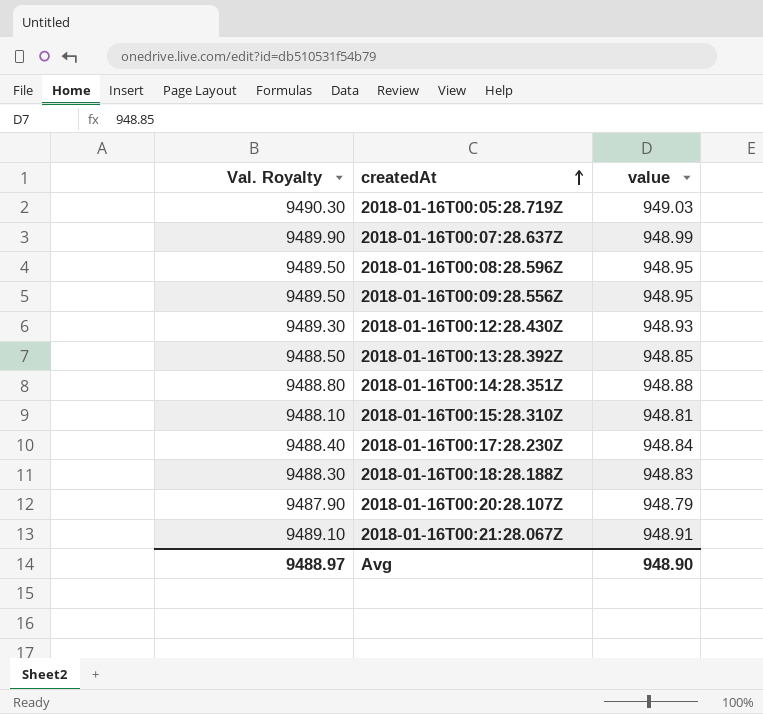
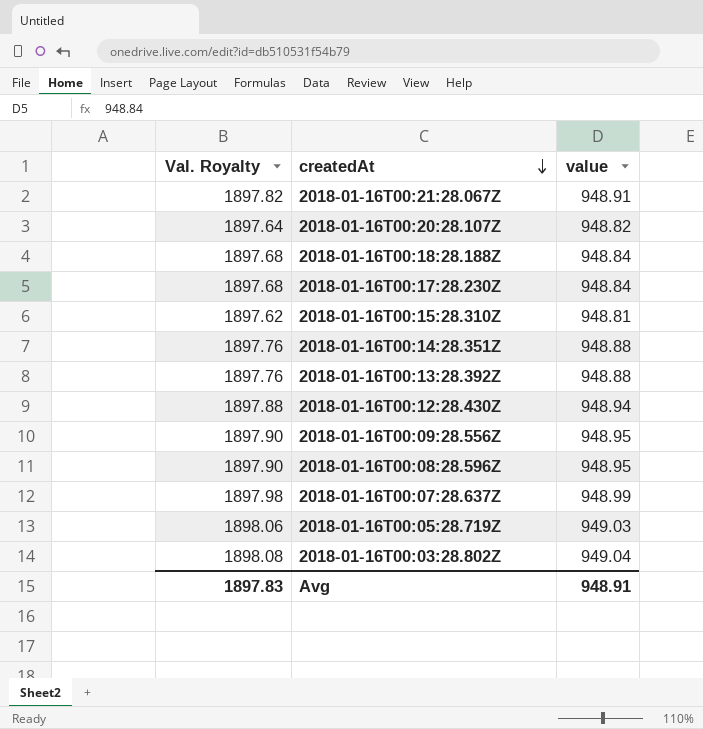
row order: createdAt ascending -> createdAt descending
column Val. Royalty | formula: [value] * 10 -> [value] * 2
2018-01-16T00:20:28.107Z | value: 948.79 -> 948.82
2018-01-16T00:18:28.188Z | value: 948.83 -> 948.84
2018-01-16T00:13:28.392Z | value: 948.85 -> 948.88
2018-01-16T00:12:28.430Z | value: 948.93 -> 948.94
row 2018-01-16T00:03:28.802Z: none -> 1898.08 | 949.04
Avg | Val. Royalty: 9488.97 -> 1897.83
Avg | value: 948.90 -> 948.91

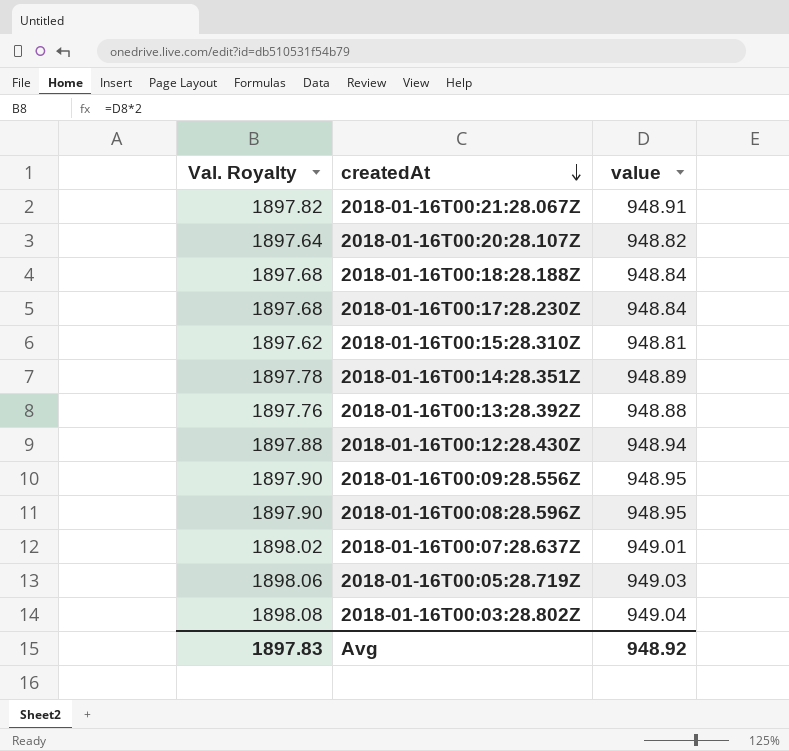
2018-01-16T00:14:28.351Z | Val. Royalty: 1897.76 -> 1897.78
2018-01-16T00:14:28.351Z | value: 948.88 -> 948.89
2018-01-16T00:07:28.637Z | Val. Royalty: 1897.98 -> 1898.02
2018-01-16T00:07:28.637Z | value: 948.99 -> 949.01
Avg | value: 948.91 -> 948.92

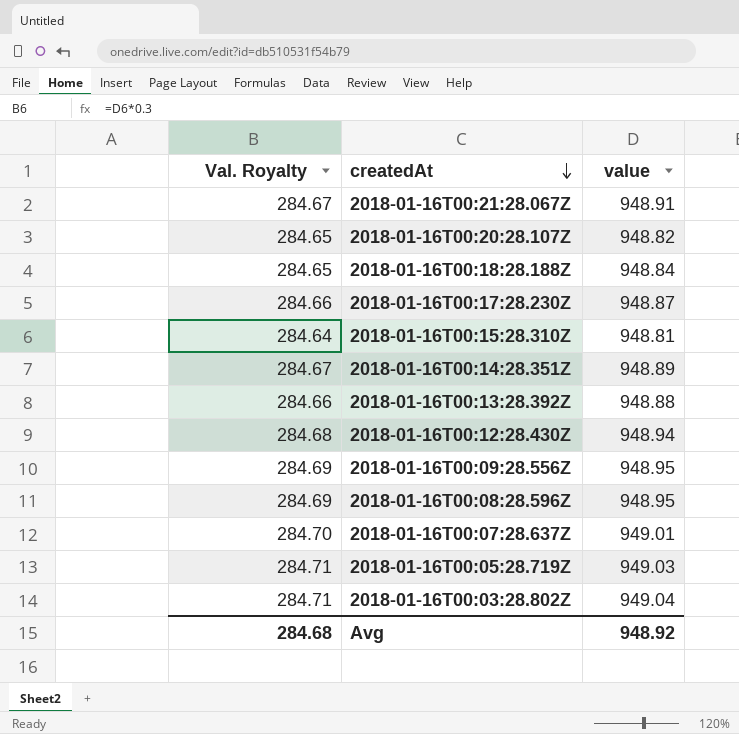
column Val. Royalty | formula: [value] * 2 -> [value] * 0.3
2018-01-16T00:17:28.230Z | value: 948.84 -> 948.87
Avg | Val. Royalty: 1897.83 -> 284.68

